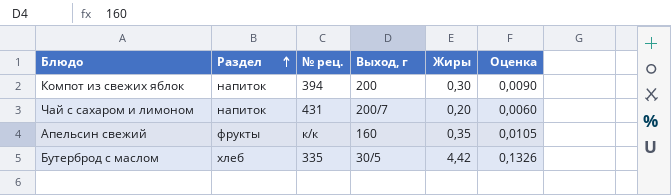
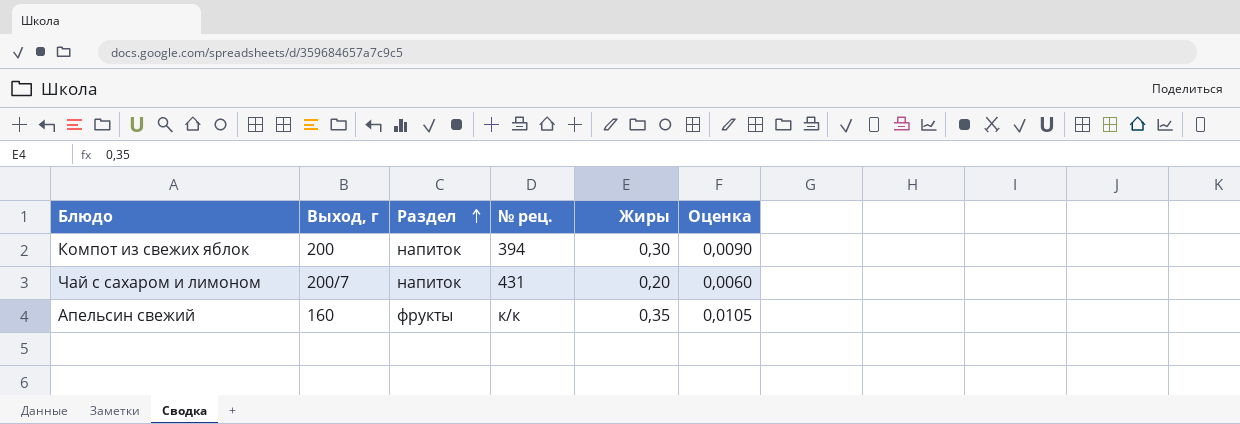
column Выход, г | position: 4 -> 2
row Бутерброд с маслом: хлеб | 335 | 30/5 | 4,42 | 0,1326 -> none

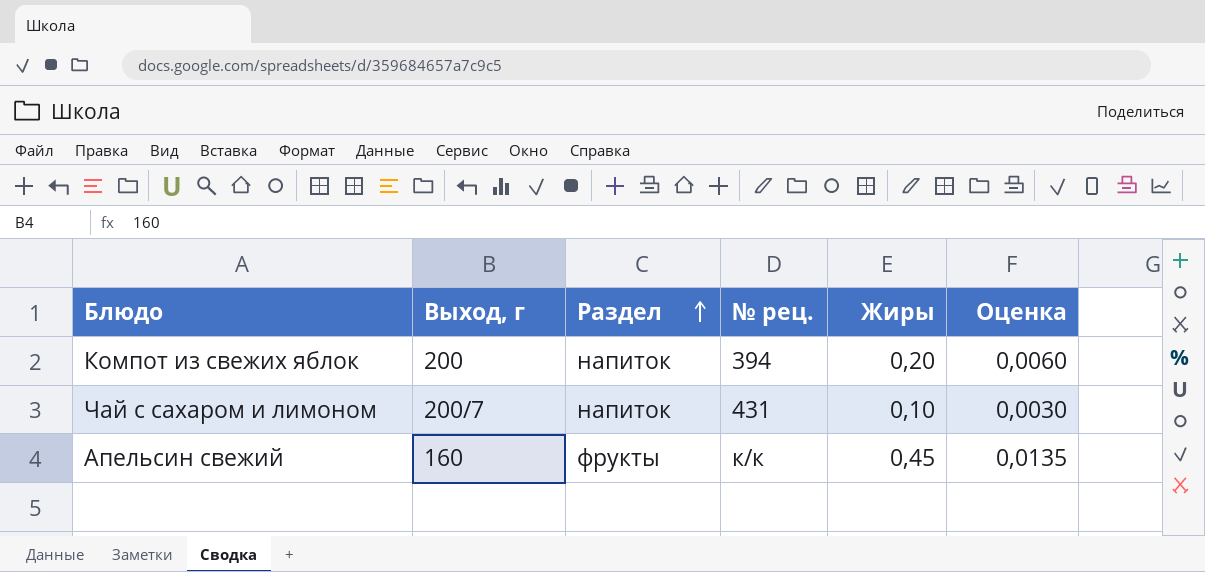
Компот из свежих яблок | Жиры: 0,30 -> 0,20
Компот из свежих яблок | Оценка: 0,0090 -> 0,0060
Чай с сахаром и лимоном | Жиры: 0,20 -> 0,10
Чай с сахаром и лимоном | Оценка: 0,0060 -> 0,0030
Апельсин свежий | Жиры: 0,35 -> 0,45
Апельсин свежий | Оценка: 0,0105 -> 0,0135

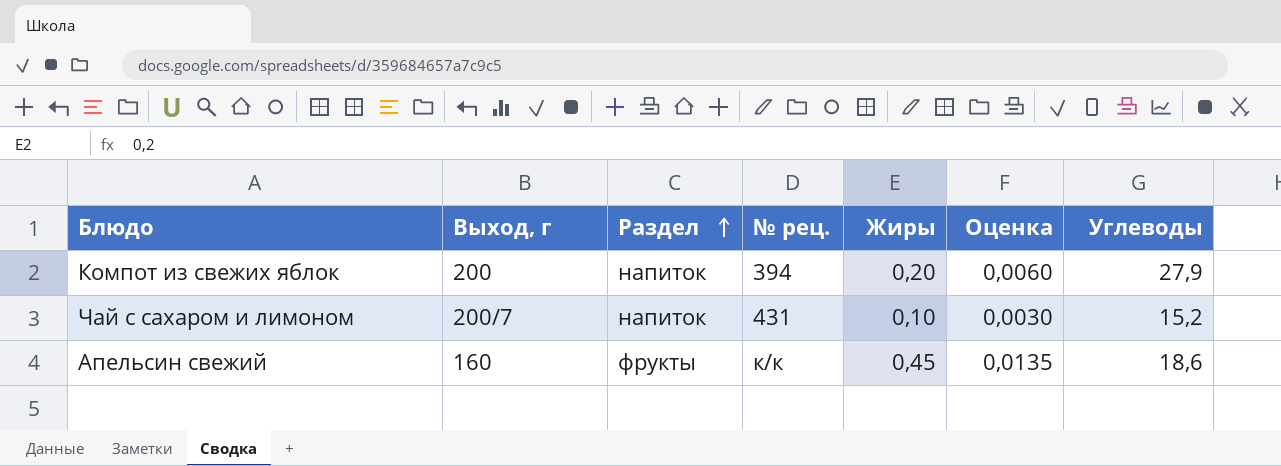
column Углеводы | position: none -> 7

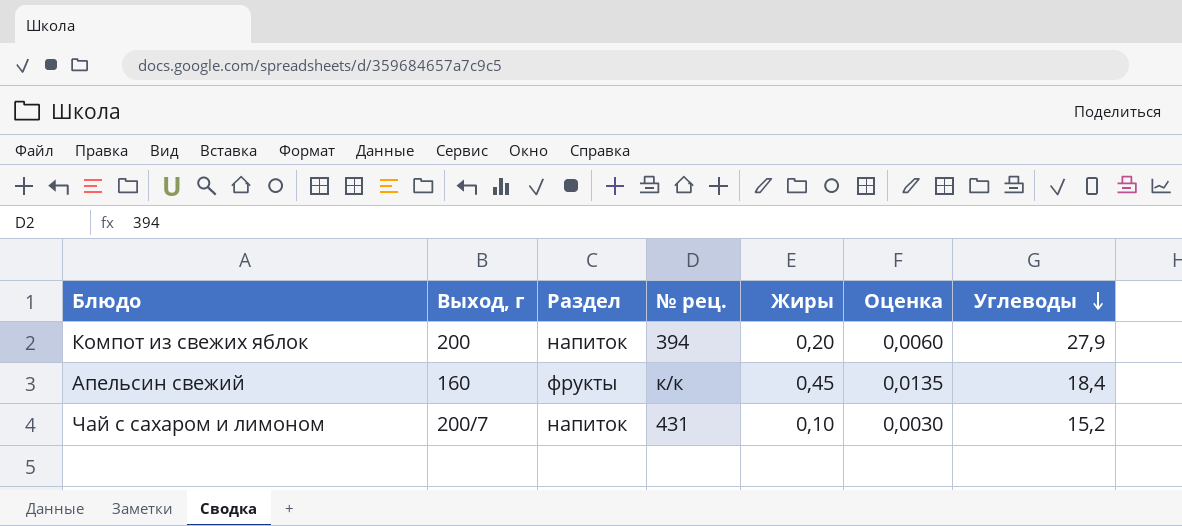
row order: Раздел ascending -> Углеводы descending
Апельсин свежий | Углеводы: 18,6 -> 18,4

